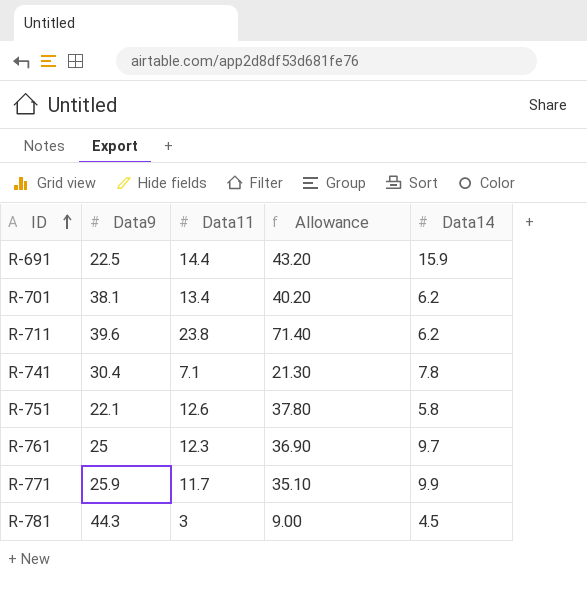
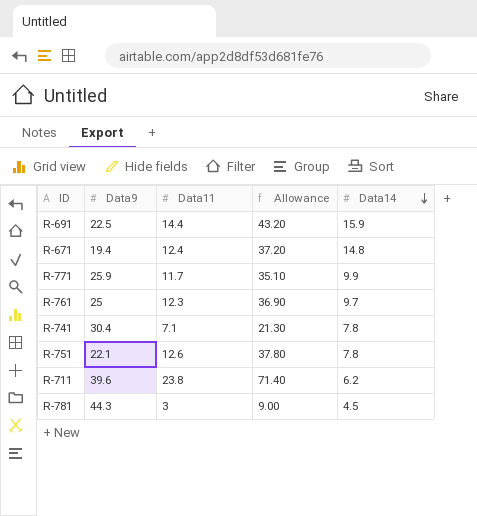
row order: ID ascending -> Data14 descending
row R-701: 38.1 | 13.4 | 40.20 | 6.2 -> none
row R-671: none -> 19.4 | 12.4 | 37.20 | 14.8
R-751 | Data14: 5.8 -> 7.8

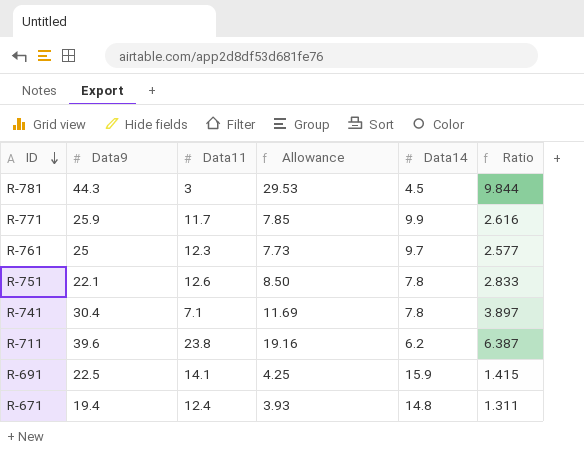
row order: Data14 descending -> ID descending
column Allowance | formula: [Data11] * 3 -> [Ratio] * 3
column Ratio | formula: none -> [Data9] / [Data14]
R-691 | Data11: 14.4 -> 14.1

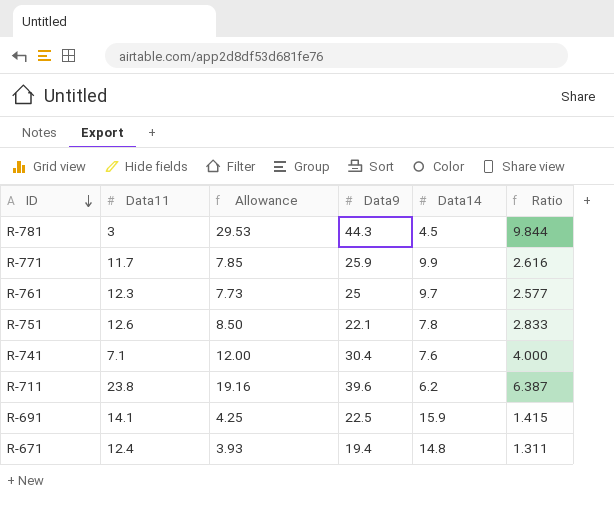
column Data9 | position: 2 -> 4
R-741 | Allowance: 11.69 -> 12.00
R-741 | Data14: 7.8 -> 7.6
R-741 | Ratio: 3.897 -> 4.000

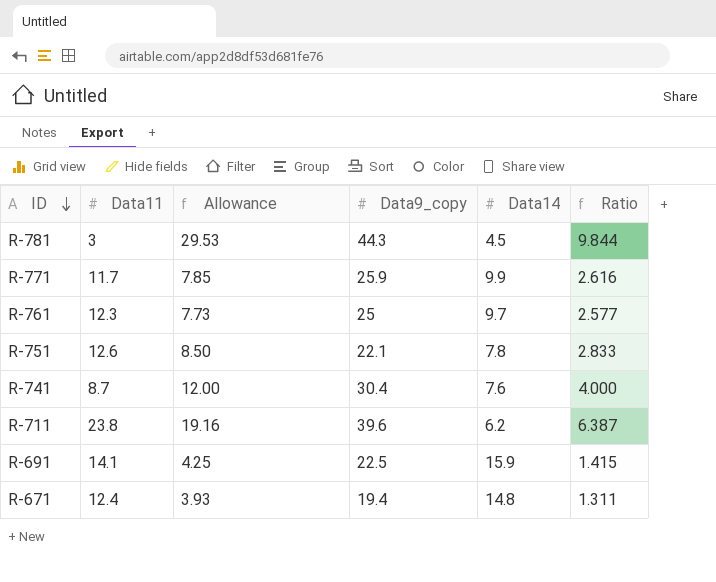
column name: Data9 -> Data9_copy
R-741 | Data11: 7.1 -> 8.7

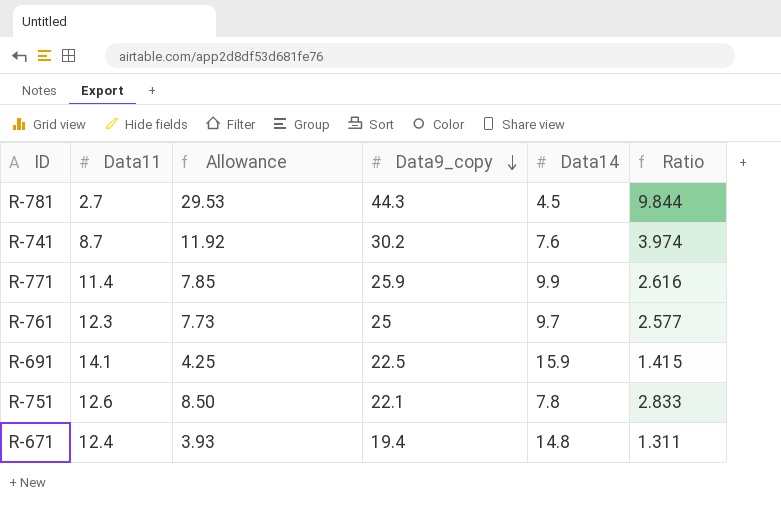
row order: ID descending -> Data9_copy descending
row R-711: 23.8 | 19.16 | 39.6 | 6.2 | 6.387 -> none
R-781 | Data11: 3 -> 2.7
R-741 | Allowance: 12.00 -> 11.92
R-741 | Data9_copy: 30.4 -> 30.2
R-741 | Ratio: 4.000 -> 3.974
R-771 | Data11: 11.7 -> 11.4

